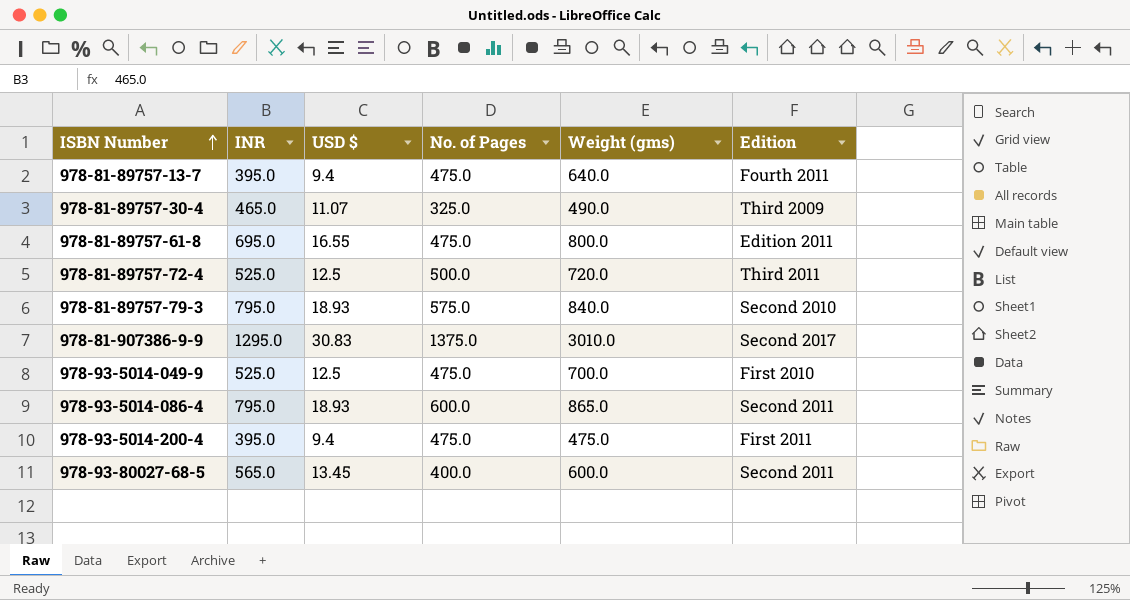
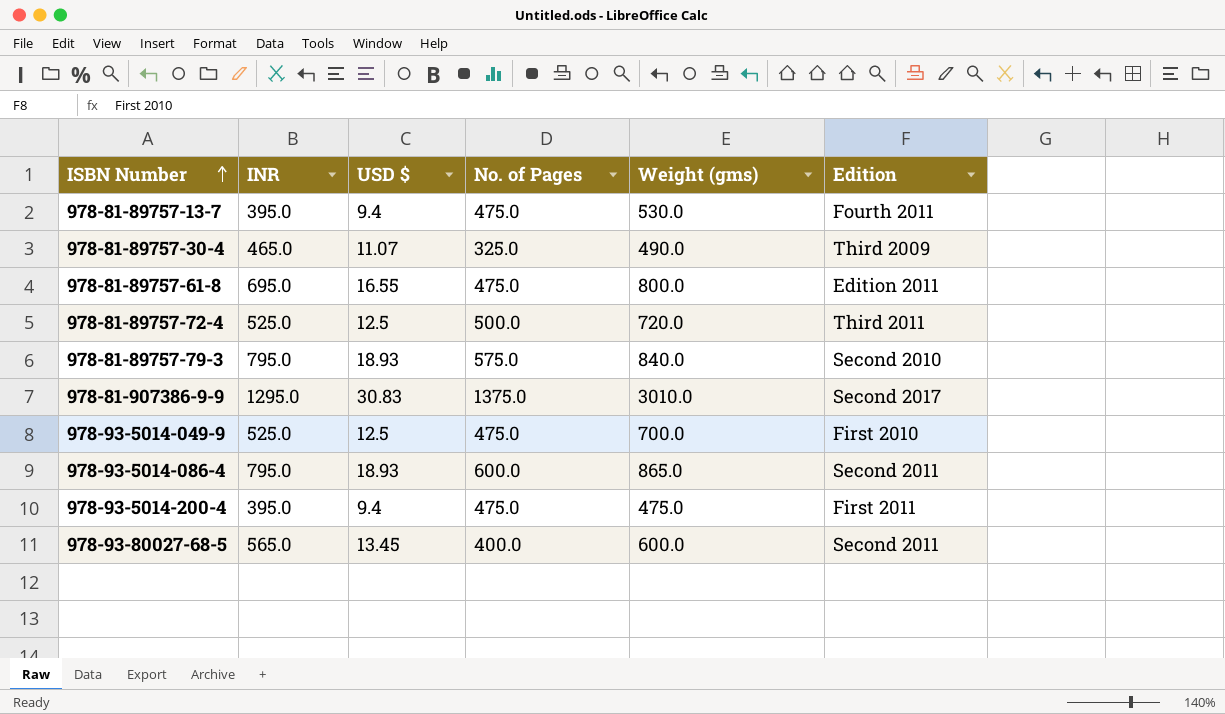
978-81-89757-13-7 | Weight (gms): 640.0 -> 530.0

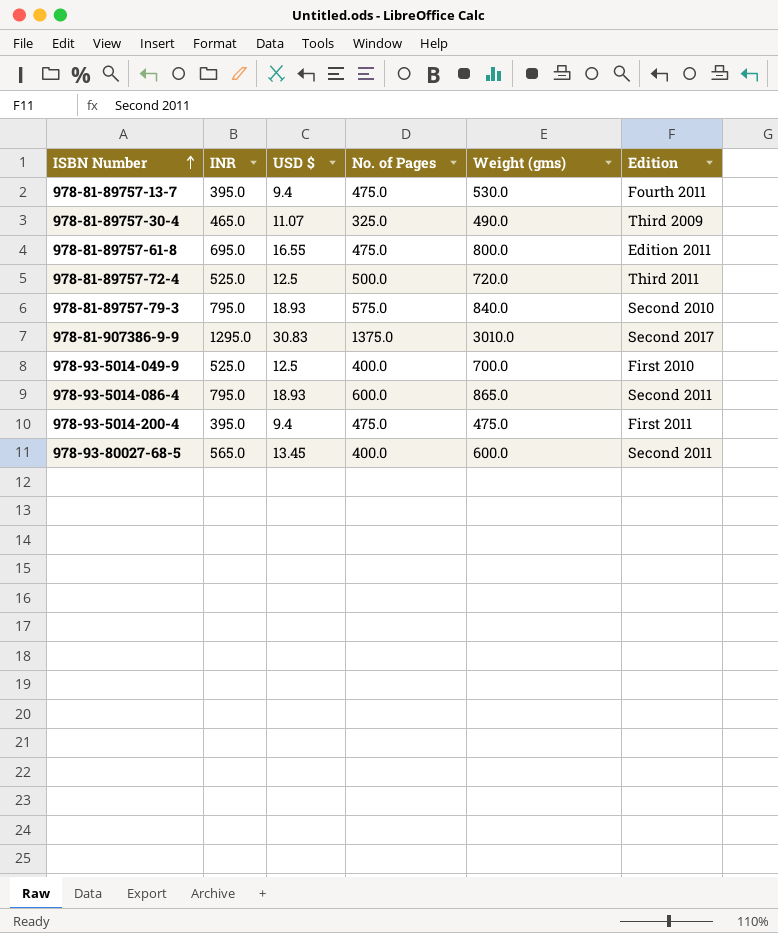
978-93-5014-049-9 | No. of Pages: 475.0 -> 400.0

